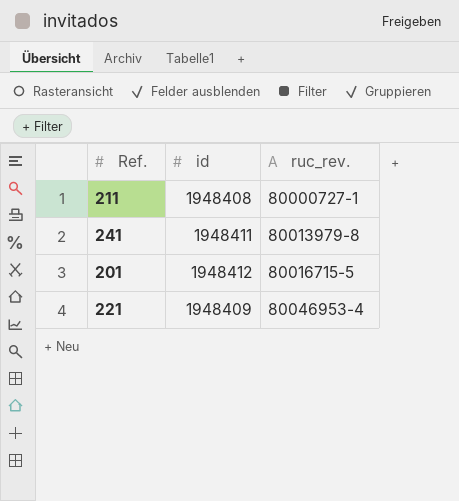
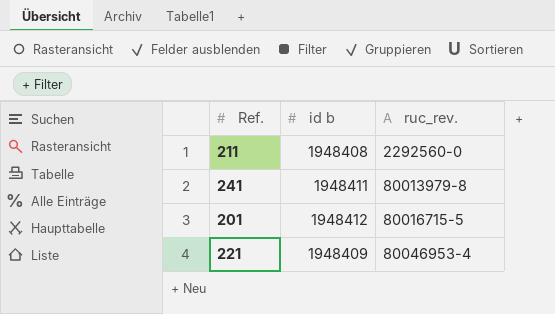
column name: id -> id b
211 | ruc_rev.: 80000727-1 -> 2292560-0

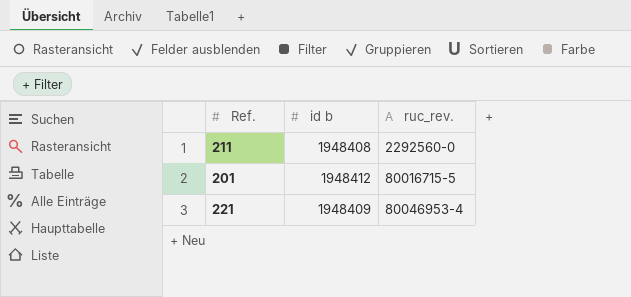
row 241: 1948411 | 80013979-8 -> none

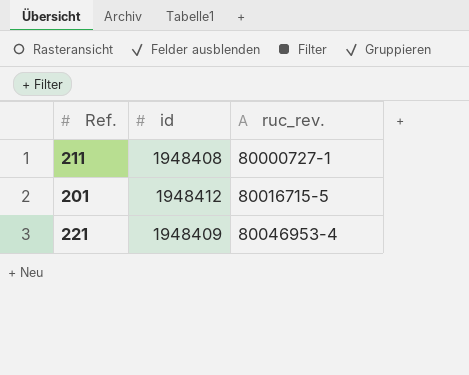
column name: id b -> id
211 | ruc_rev.: 2292560-0 -> 80000727-1

